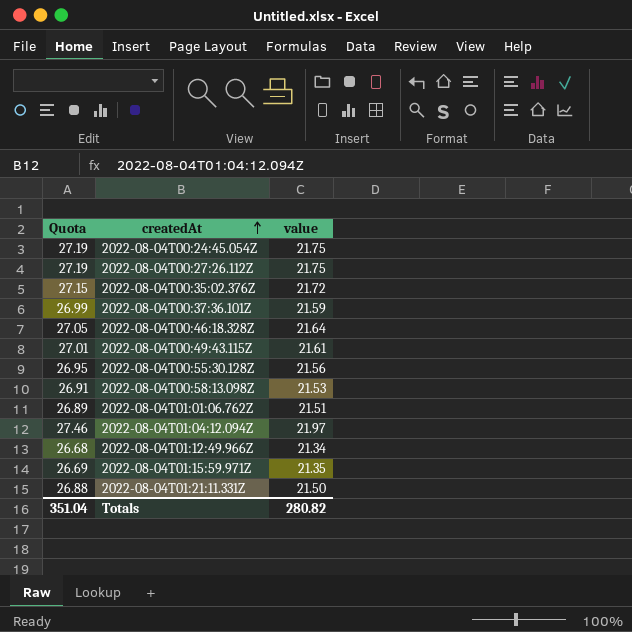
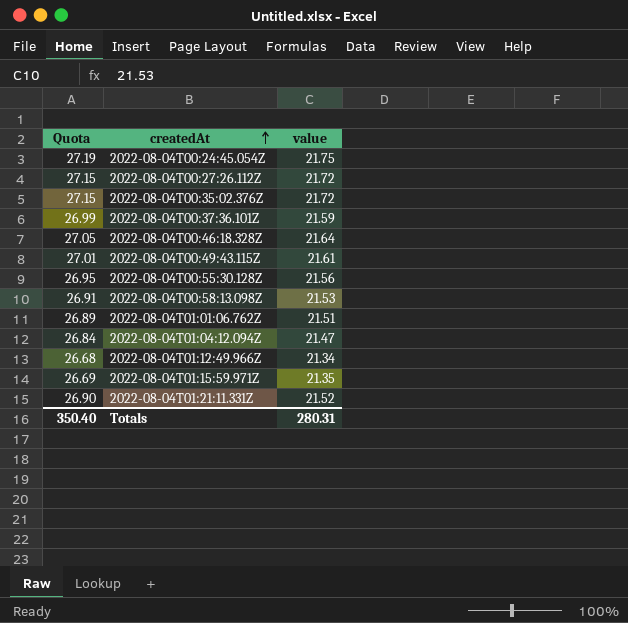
2022-08-04T00:27:26.112Z | Quota: 27.19 -> 27.15
2022-08-04T00:27:26.112Z | value: 21.75 -> 21.72
2022-08-04T01:04:12.094Z | Quota: 27.46 -> 26.84
2022-08-04T01:04:12.094Z | value: 21.97 -> 21.47
2022-08-04T01:21:11.331Z | Quota: 26.88 -> 26.90
2022-08-04T01:21:11.331Z | value: 21.50 -> 21.52
Totals | Quota: 351.04 -> 350.40
Totals | value: 280.82 -> 280.31

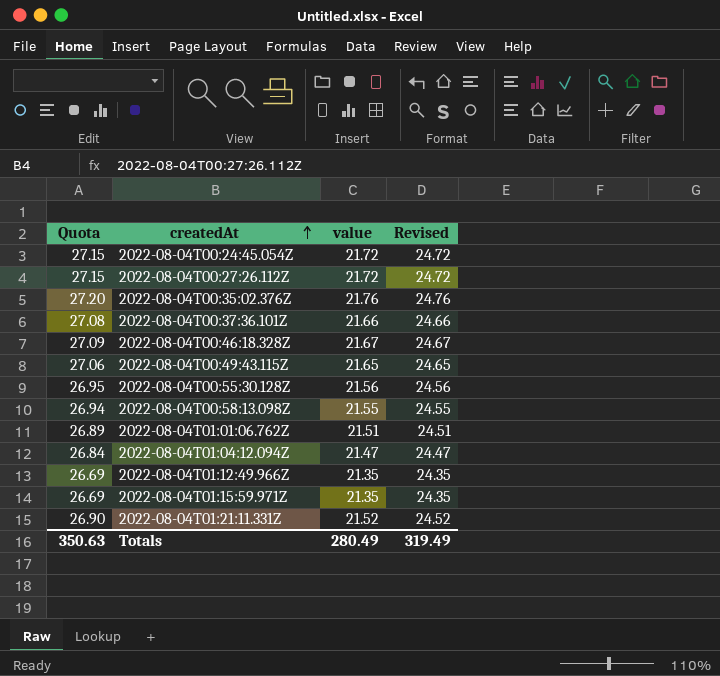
column Revised | formula: none -> [value] + 3
2022-08-04T00:24:45.054Z | Quota: 27.19 -> 27.15
2022-08-04T00:24:45.054Z | value: 21.75 -> 21.72
2022-08-04T00:35:02.376Z | Quota: 27.15 -> 27.20
2022-08-04T00:35:02.376Z | value: 21.72 -> 21.76
2022-08-04T00:37:36.101Z | Quota: 26.99 -> 27.08
2022-08-04T00:37:36.101Z | value: 21.59 -> 21.66
2022-08-04T00:46:18.328Z | Quota: 27.05 -> 27.09
2022-08-04T00:46:18.328Z | value: 21.64 -> 21.67
2022-08-04T00:49:43.115Z | Quota: 27.01 -> 27.06
2022-08-04T00:49:43.115Z | value: 21.61 -> 21.65
2022-08-04T00:58:13.098Z | Quota: 26.91 -> 26.94
2022-08-04T00:58:13.098Z | value: 21.53 -> 21.55
2022-08-04T01:12:49.966Z | Quota: 26.68 -> 26.69
2022-08-04T01:12:49.966Z | value: 21.34 -> 21.35
Totals | Quota: 350.40 -> 350.63
Totals | value: 280.31 -> 280.49

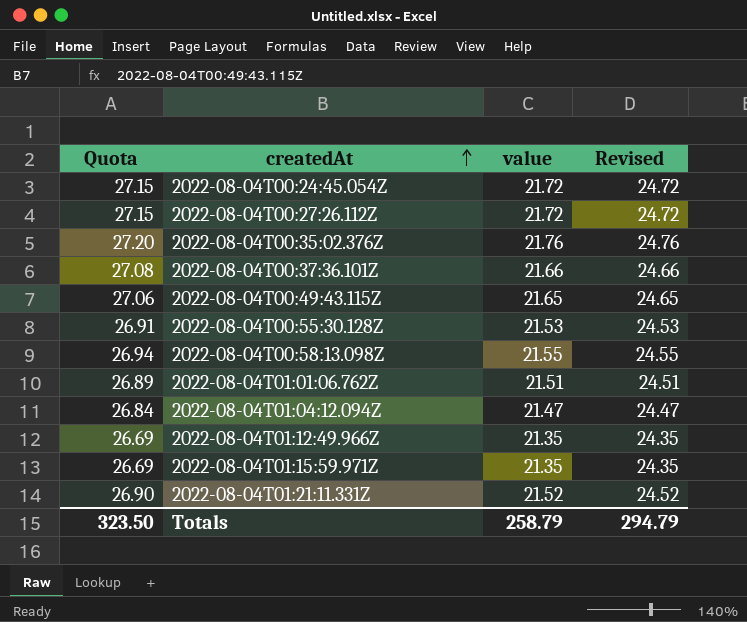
row 2022-08-04T00:46:18.328Z: 27.09 | 21.67 | 24.67 -> none
2022-08-04T00:55:30.128Z | Quota: 26.95 -> 26.91
2022-08-04T00:55:30.128Z | value: 21.56 -> 21.53
2022-08-04T00:55:30.128Z | Revised: 24.56 -> 24.53
Totals | Quota: 350.63 -> 323.50
Totals | value: 280.49 -> 258.79
Totals | Revised: 319.49 -> 294.79

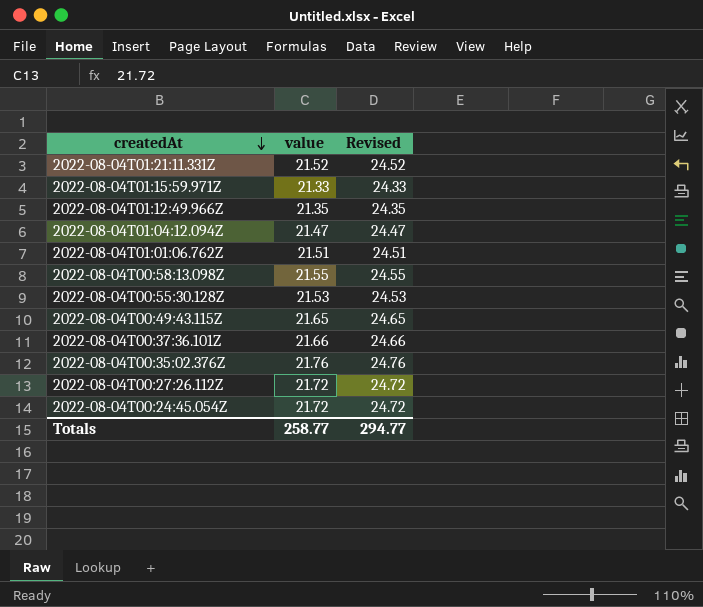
row order: createdAt ascending -> createdAt descending
column Quota | formula: [value] * 1.25 -> none
2022-08-04T01:15:59.971Z | value: 21.35 -> 21.33
2022-08-04T01:15:59.971Z | Revised: 24.35 -> 24.33
Totals | value: 258.79 -> 258.77
Totals | Revised: 294.79 -> 294.77

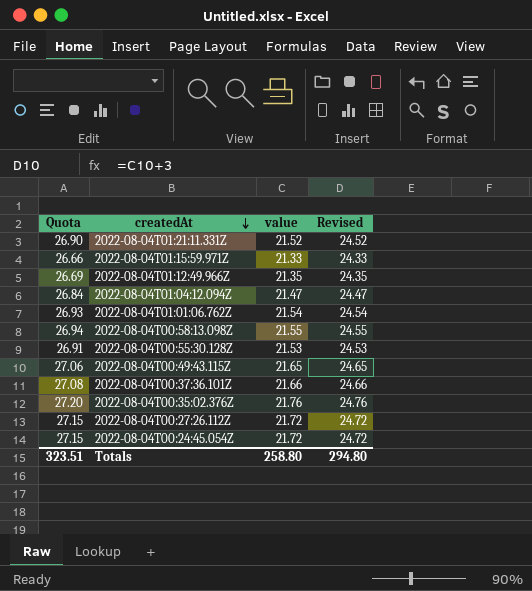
column Quota | formula: none -> [value] * 1.25
2022-08-04T01:01:06.762Z | value: 21.51 -> 21.54
2022-08-04T01:01:06.762Z | Revised: 24.51 -> 24.54
Totals | value: 258.77 -> 258.80
Totals | Revised: 294.77 -> 294.80

